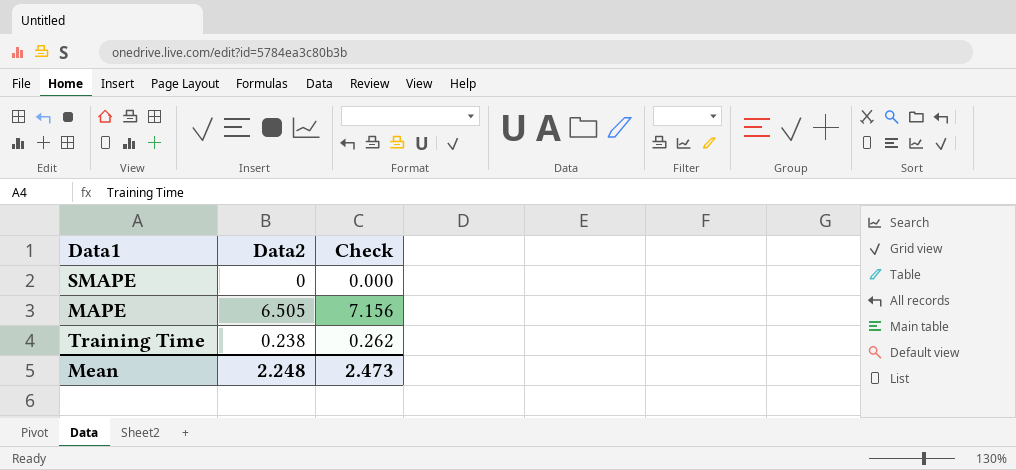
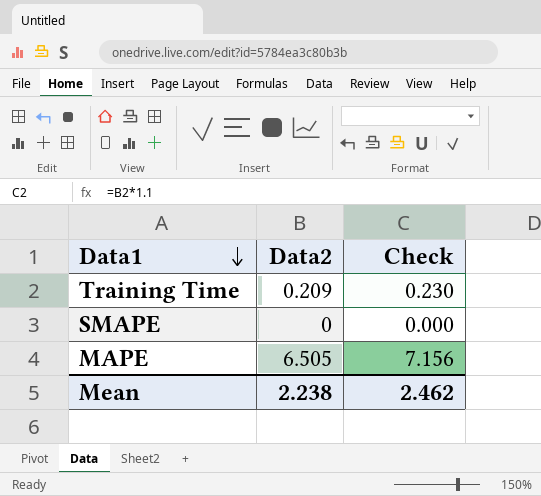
row order: none -> Data1 descending
Training Time | Data2: 0.238 -> 0.209
Training Time | Check: 0.262 -> 0.230
Mean | Data2: 2.248 -> 2.238
Mean | Check: 2.473 -> 2.462

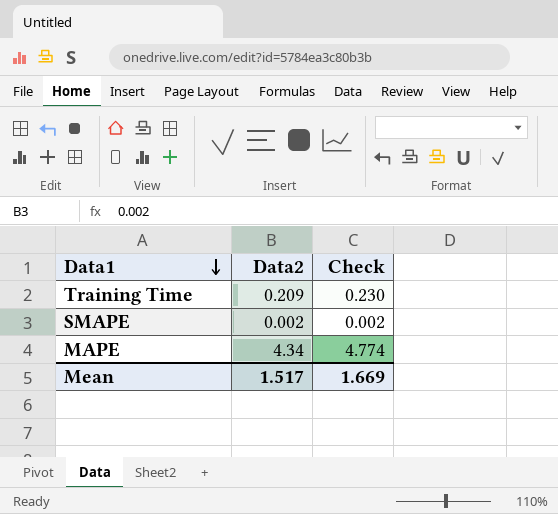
SMAPE | Data2: 0 -> 0.002
SMAPE | Check: 0.000 -> 0.002
MAPE | Data2: 6.505 -> 4.34
MAPE | Check: 7.156 -> 4.774
Mean | Data2: 2.238 -> 1.517
Mean | Check: 2.462 -> 1.669

